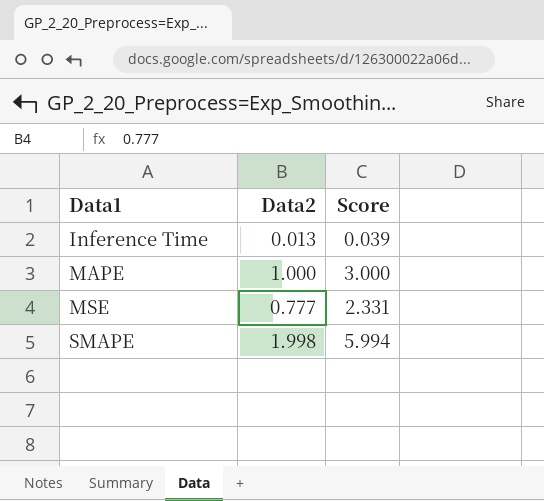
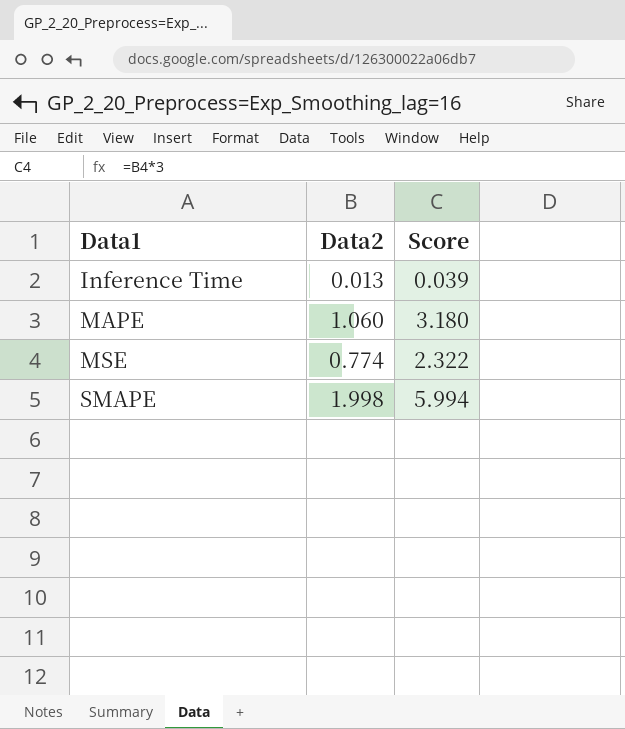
MAPE | Data2: 1.000 -> 1.060
MAPE | Score: 3.000 -> 3.180
MSE | Data2: 0.777 -> 0.774
MSE | Score: 2.331 -> 2.322

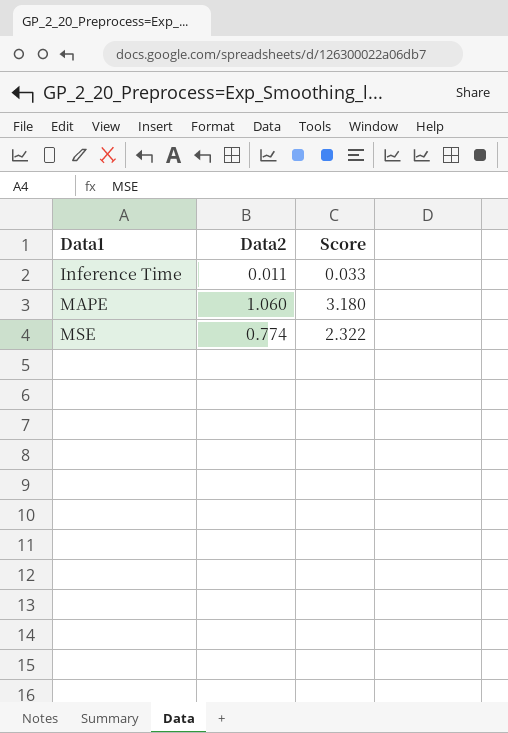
row SMAPE: 1.998 | 5.994 -> none
Inference Time | Data2: 0.013 -> 0.011
Inference Time | Score: 0.039 -> 0.033

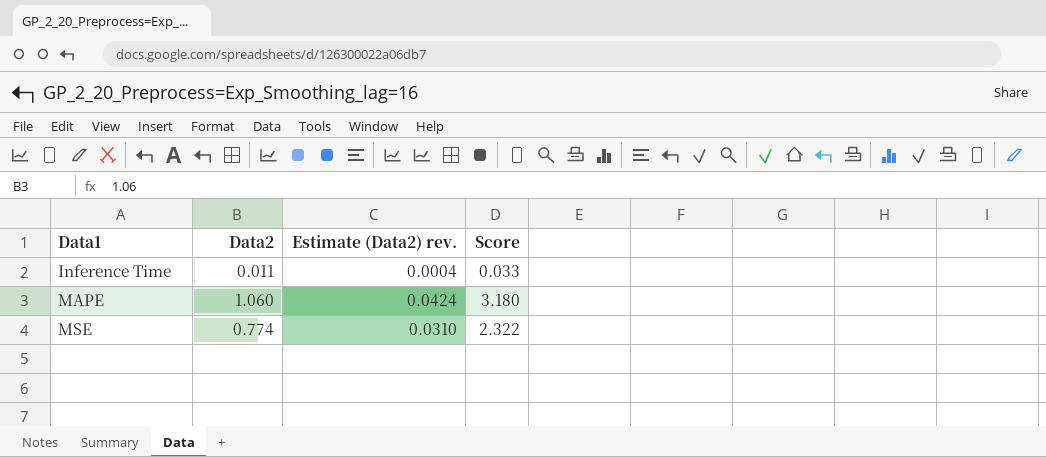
column Estimate (Data2) rev. | formula: none -> [Data2] * 0.04

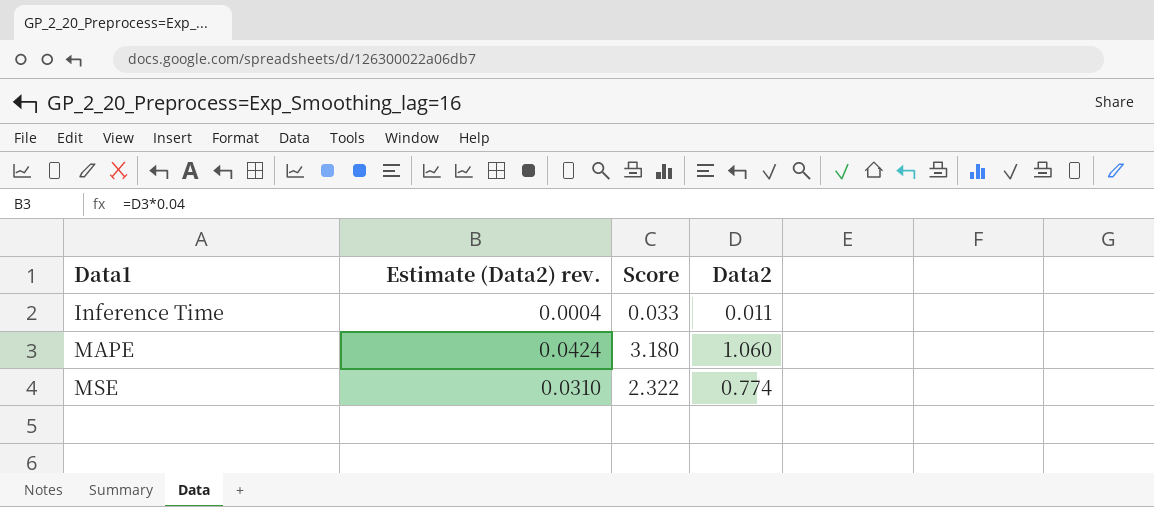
column Data2 | position: 2 -> 4

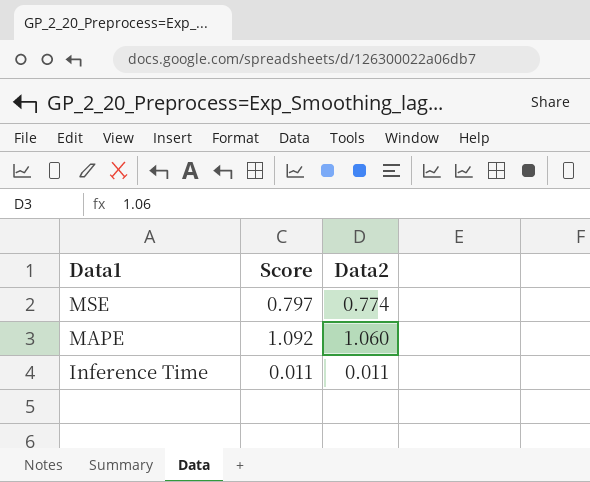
row order: Data1 ascending -> Data1 descending
column Estimate (Data2) rev. | formula: [Data2] * 0.04 -> none
column Score | formula: [Data2] * 3 -> [Data2] * 1.03

